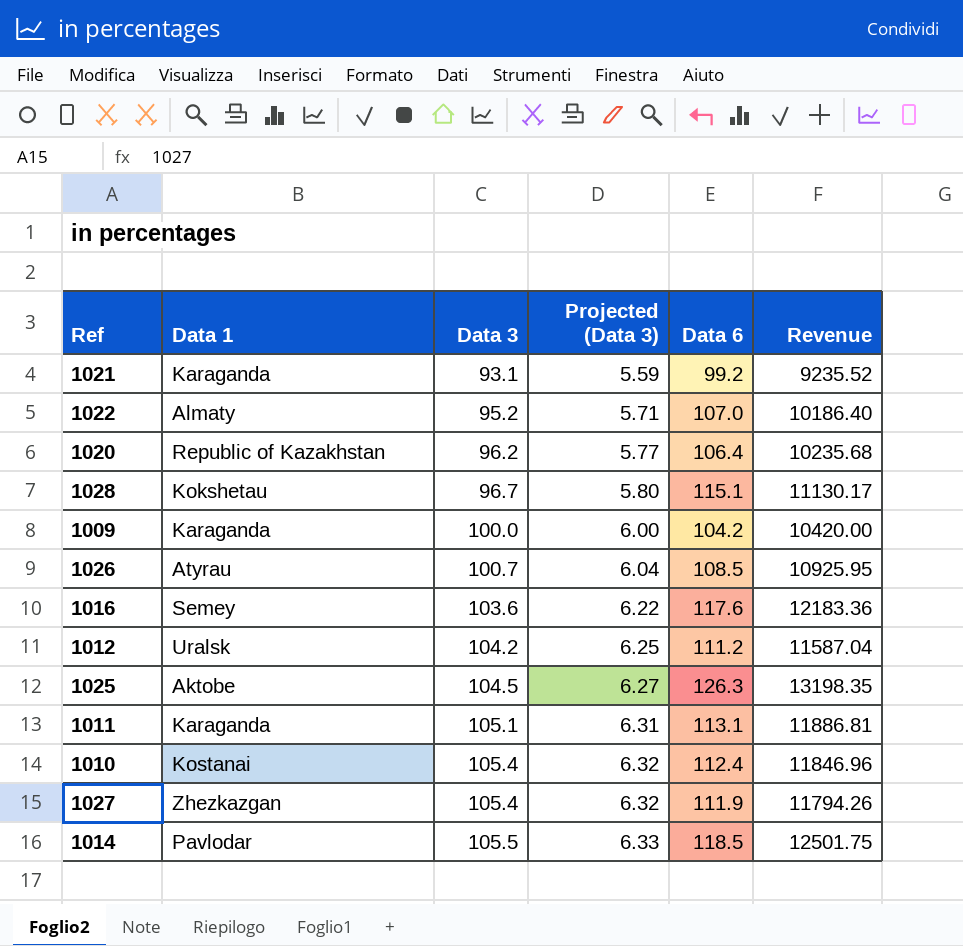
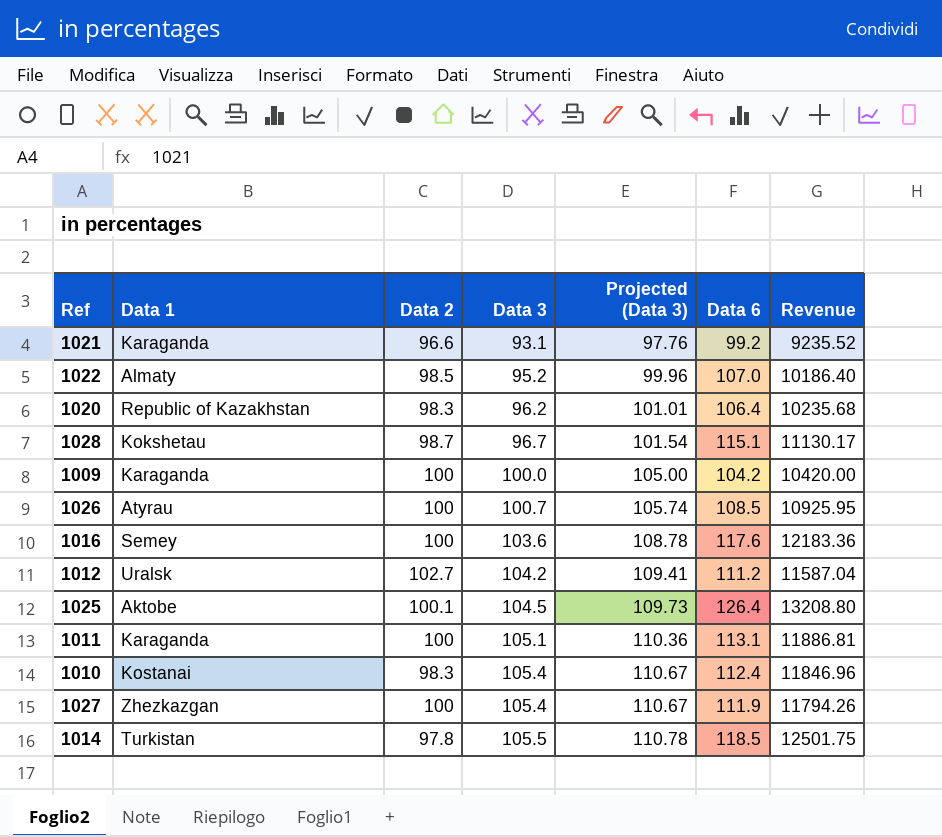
column Data 2 | position: none -> 3
column Projected (Data 3) | formula: [Data 3] * 0.06 -> [Data 3] * 1.05
1025 | Data 6: 126.3 -> 126.4
1025 | Revenue: 13198.35 -> 13208.80
1014 | Data 1: Pavlodar -> Turkistan

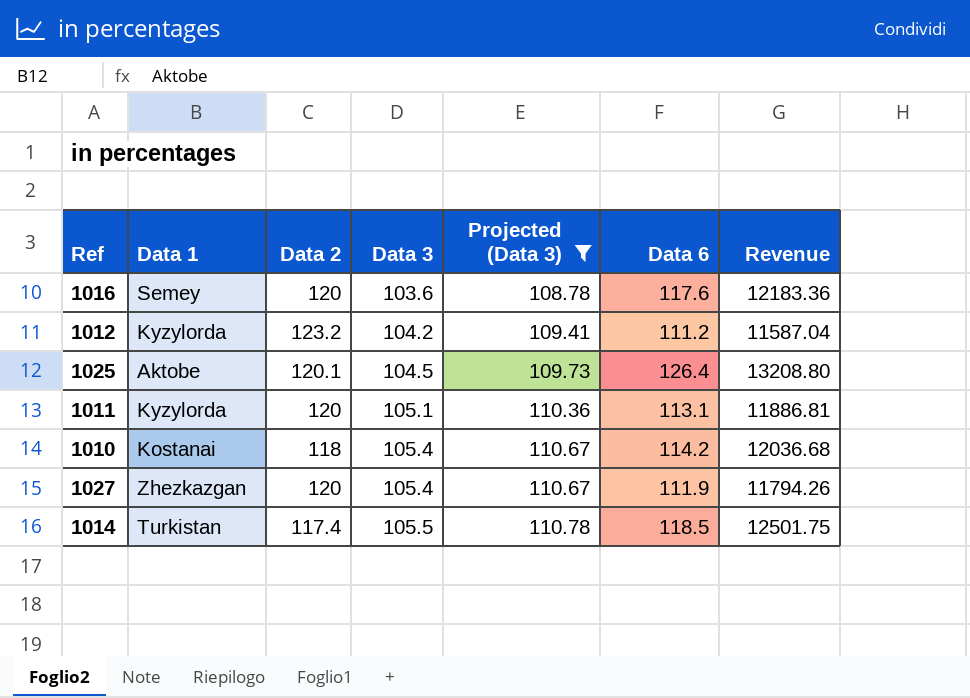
filter: none -> Projected (Data 3) >= 108.78
1016 | Data 2: 100 -> 120
1012 | Data 1: Uralsk -> Kyzylorda
1012 | Data 2: 102.7 -> 123.2
1025 | Data 2: 100.1 -> 120.1
1011 | Data 1: Karaganda -> Kyzylorda
1011 | Data 2: 100 -> 120
1010 | Data 2: 98.3 -> 118
1010 | Data 6: 112.4 -> 114.2
1010 | Revenue: 11846.96 -> 12036.68
1027 | Data 2: 100 -> 120
1014 | Data 2: 97.8 -> 117.4

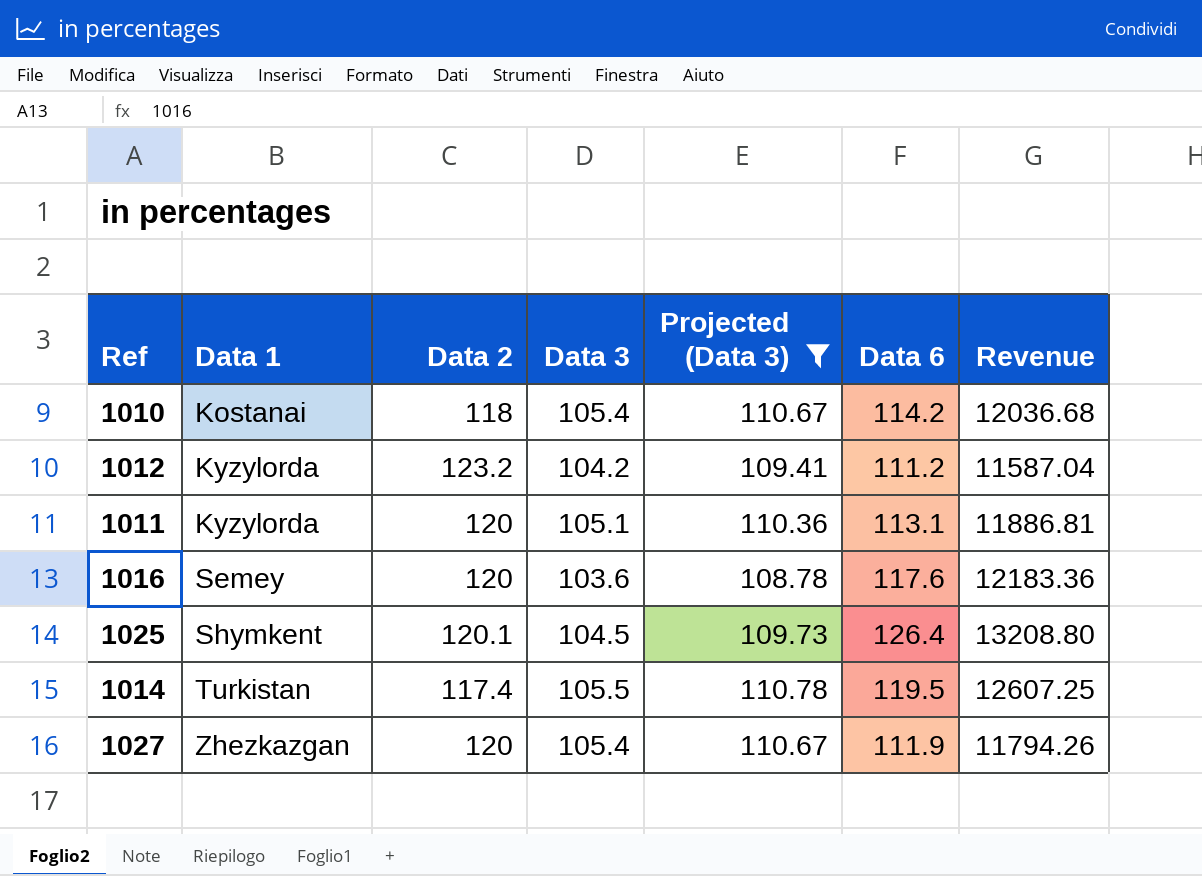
row order: Data 3 ascending -> Data 1 ascending
1025 | Data 1: Aktobe -> Shymkent
1014 | Data 6: 118.5 -> 119.5
1014 | Revenue: 12501.75 -> 12607.25

